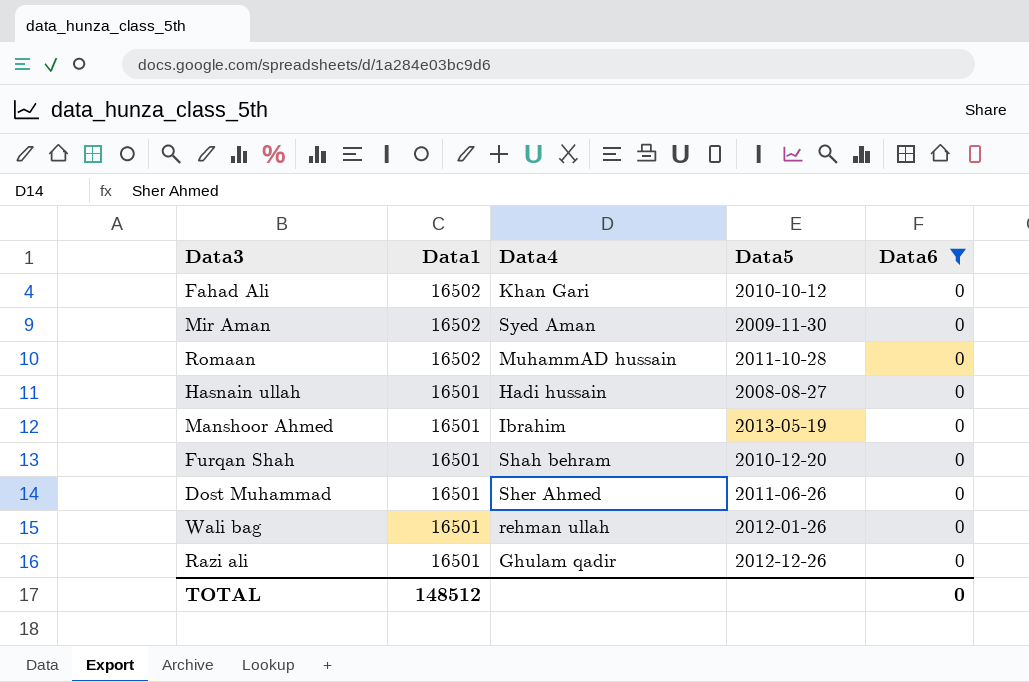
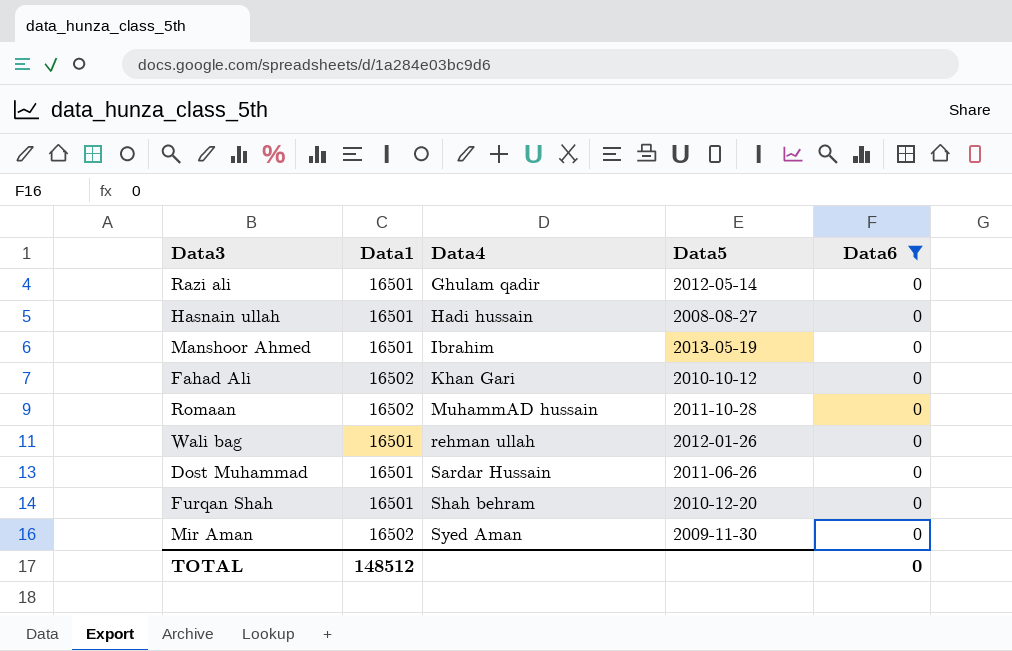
row order: Data1 descending -> Data4 ascending
Razi ali | Data5: 2012-12-26 -> 2012-05-14
Dost Muhammad | Data4: Sher Ahmed -> Sardar Hussain

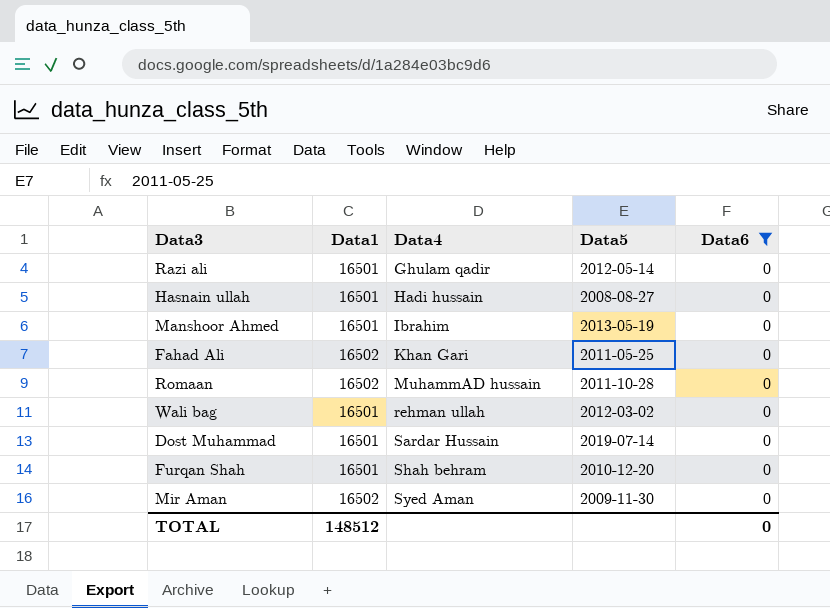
Fahad Ali | Data5: 2010-10-12 -> 2011-05-25
Wali bag | Data5: 2012-01-26 -> 2012-03-02
Dost Muhammad | Data5: 2011-06-26 -> 2019-07-14

